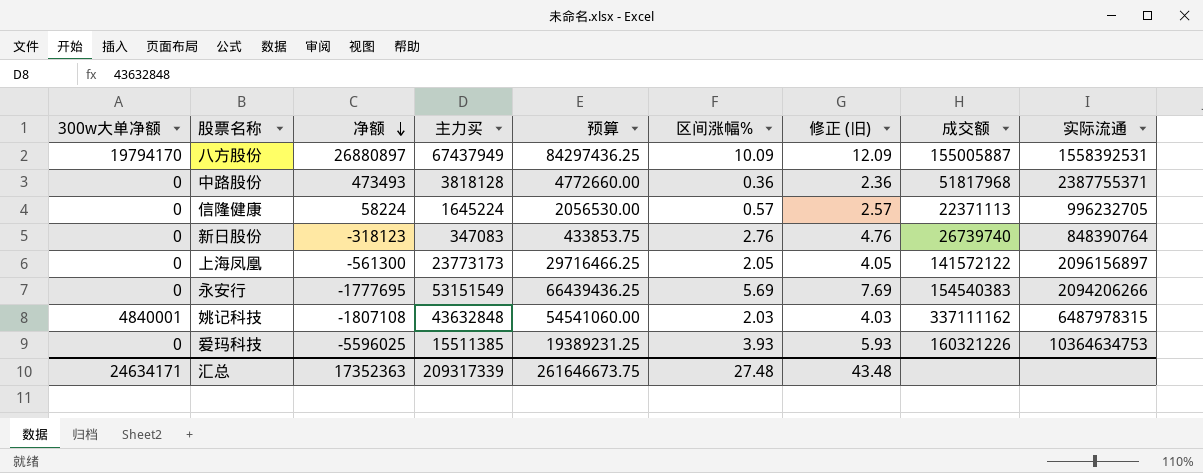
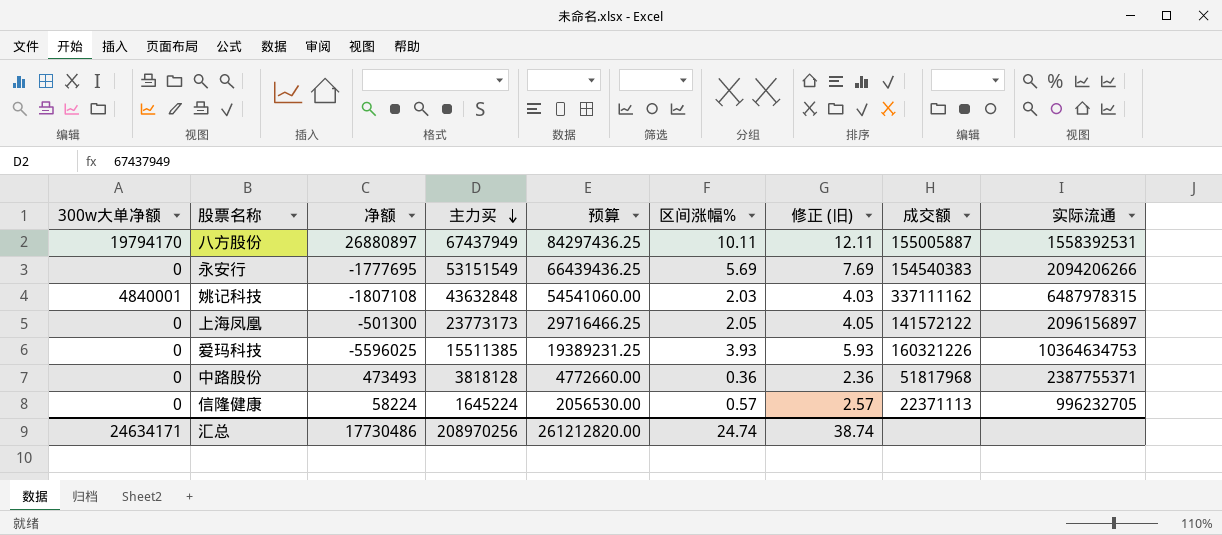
row order: 净额 descending -> 主力买 descending
row 新日股份: 0 | -318123 | 347083 | 433853.75 | 2.76 | 4.76 | 26739740 | 848390764 -> none
八方股份 | 区间涨幅%: 10.09 -> 10.11
八方股份 | 修正 (旧): 12.09 -> 12.11
上海凤凰 | 净额: -561300 -> -501300
汇总 | 净额: 17352363 -> 17730486
汇总 | 主力买: 209317339 -> 208970256
汇总 | 预算: 261646673.75 -> 261212820.00
汇总 | 区间涨幅%: 27.48 -> 24.74
汇总 | 修正 (旧): 43.48 -> 38.74

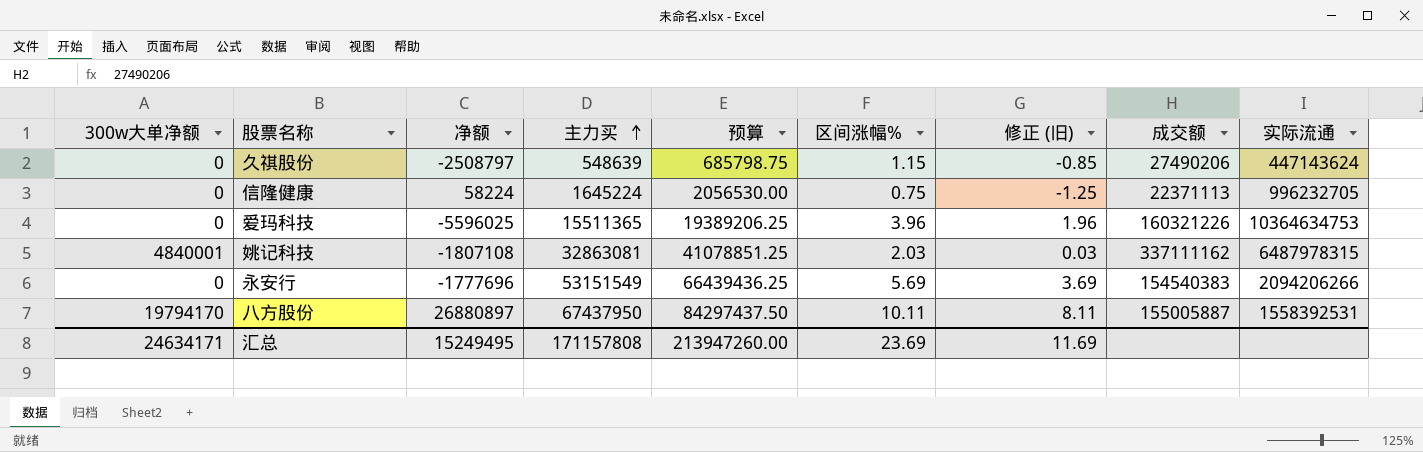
row order: 主力买 descending -> 主力买 ascending
column 修正 (旧) | formula: [区间涨幅%] + 2 -> [区间涨幅%] - 2
row 上海凤凰: 0 | -501300 | 23773173 | 29716466.25 | 2.05 | 4.05 | 141572122 | 2096156897 -> none
row 中路股份: 0 | 473493 | 3818128 | 4772660.00 | 0.36 | 2.36 | 51817968 | 2387755371 -> none
row 久祺股份: none -> 0 | -2508797 | 548639 | 685798.75 | 1.15 | -0.85 | 27490206 | 447143624
信隆健康 | 区间涨幅%: 0.57 -> 0.75
爱玛科技 | 主力买: 15511385 -> 15511365
爱玛科技 | 预算: 19389231.25 -> 19389206.25
爱玛科技 | 区间涨幅%: 3.93 -> 3.96
姚记科技 | 主力买: 43632848 -> 32863081
姚记科技 | 预算: 54541060.00 -> 41078851.25
永安行 | 净额: -1777695 -> -1777696
八方股份 | 主力买: 67437949 -> 67437950
八方股份 | 预算: 84297436.25 -> 84297437.50
汇总 | 净额: 17730486 -> 15249495
汇总 | 主力买: 208970256 -> 171157808
汇总 | 预算: 261212820.00 -> 213947260.00
汇总 | 区间涨幅%: 24.74 -> 23.69
汇总 | 修正 (旧): 38.74 -> 11.69

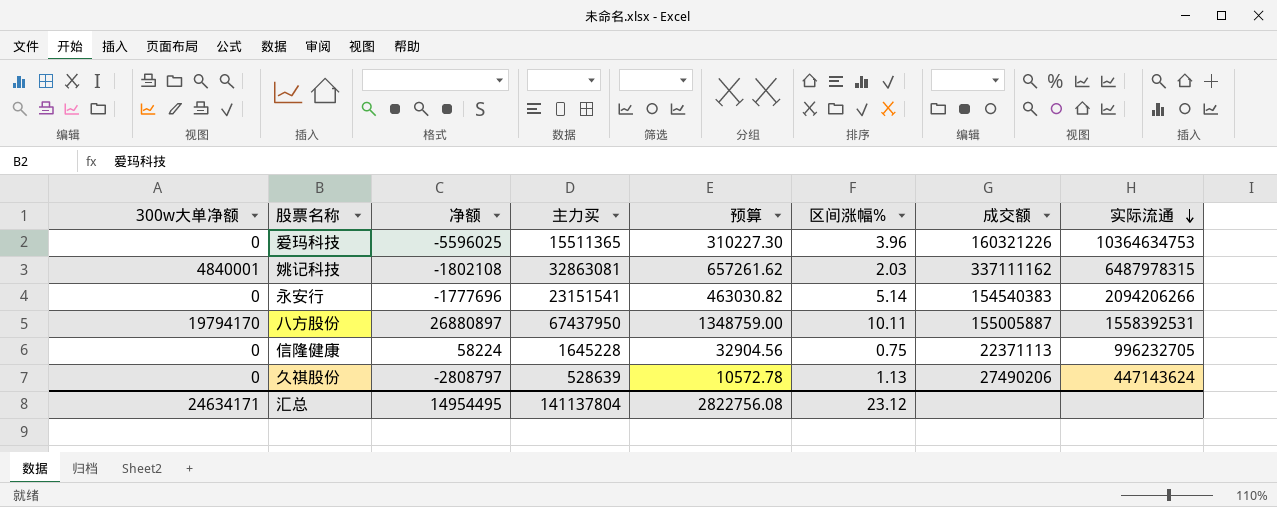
row order: 主力买 ascending -> 实际流通 descending
column 修正 (旧) | formula: [区间涨幅%] - 2 -> none
column 预算 | formula: [主力买] * 1.25 -> [主力买] * 0.02
姚记科技 | 净额: -1807108 -> -1802108
永安行 | 主力买: 53151549 -> 23151541
永安行 | 区间涨幅%: 5.69 -> 5.14
信隆健康 | 主力买: 1645224 -> 1645228
久祺股份 | 净额: -2508797 -> -2808797
久祺股份 | 主力买: 548639 -> 528639
久祺股份 | 区间涨幅%: 1.15 -> 1.13
汇总 | 净额: 15249495 -> 14954495
汇总 | 主力买: 171157808 -> 141137804
汇总 | 预算: 213947260.00 -> 2822756.08
汇总 | 区间涨幅%: 23.69 -> 23.12

